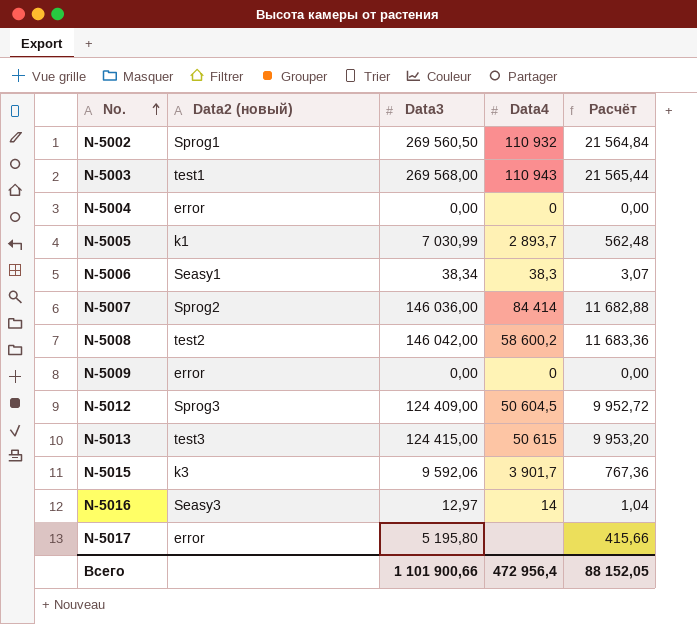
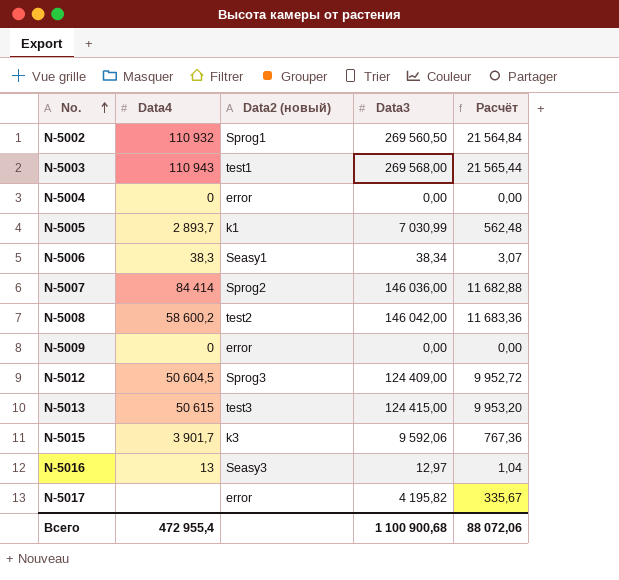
column Data4 | position: 4 -> 2
N-5016 | Data4: 14 -> 13
N-5017 | Data3: 5 195,80 -> 4 195,82
N-5017 | Расчёт: 415,66 -> 335,67
Всего | Data4: 472 956,4 -> 472 955,4
Всего | Data3: 1 101 900,66 -> 1 100 900,68
Всего | Расчёт: 88 152,05 -> 88 072,06

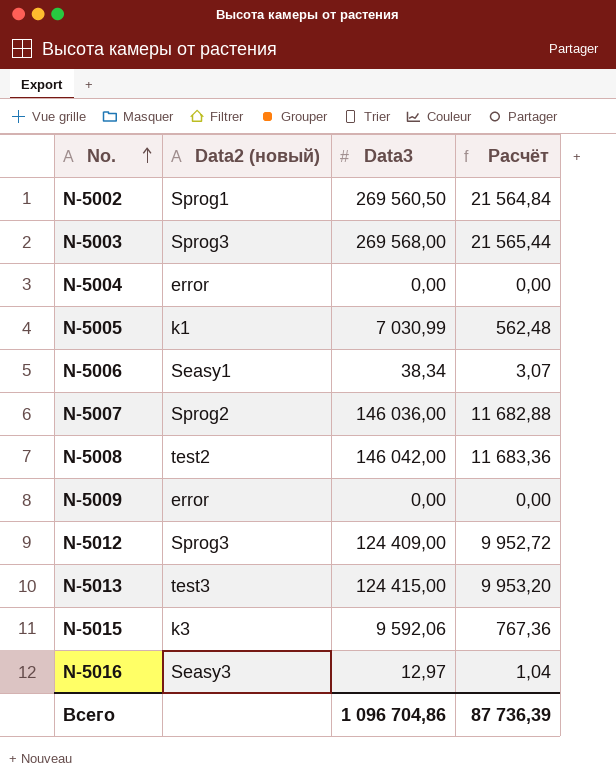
column Data4 | position: 2 -> none
row N-5017: none | error | 4 195,82 | 335,67 -> none
N-5003 | Data2 (новый): test1 -> Sprog3
Всего | Data3: 1 100 900,68 -> 1 096 704,86
Всего | Расчёт: 88 072,06 -> 87 736,39

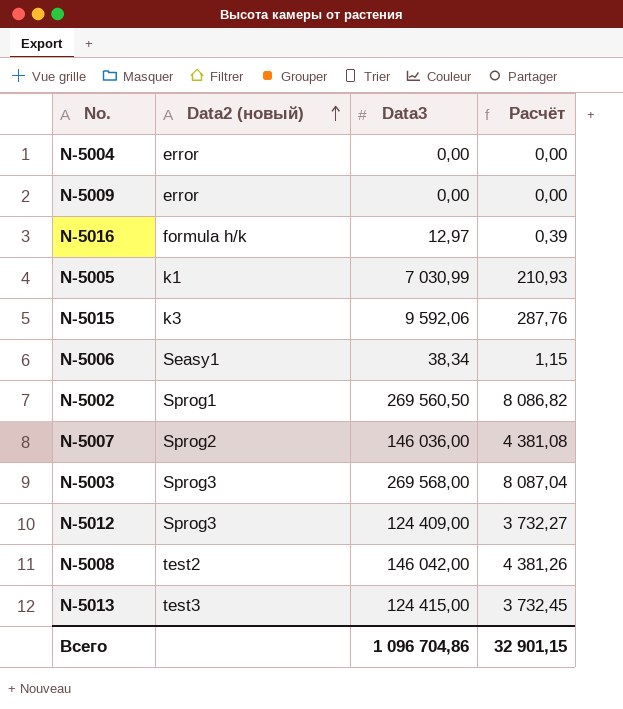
row order: No. ascending -> Data2 (новый) ascending
column Расчёт | formula: [Data3] * 0,08 -> [Data3] * 0,03
N-5016 | Data2 (новый): Seasy3 -> formula h/k
Всего | Расчёт: 87 736,39 -> 32 901,15

